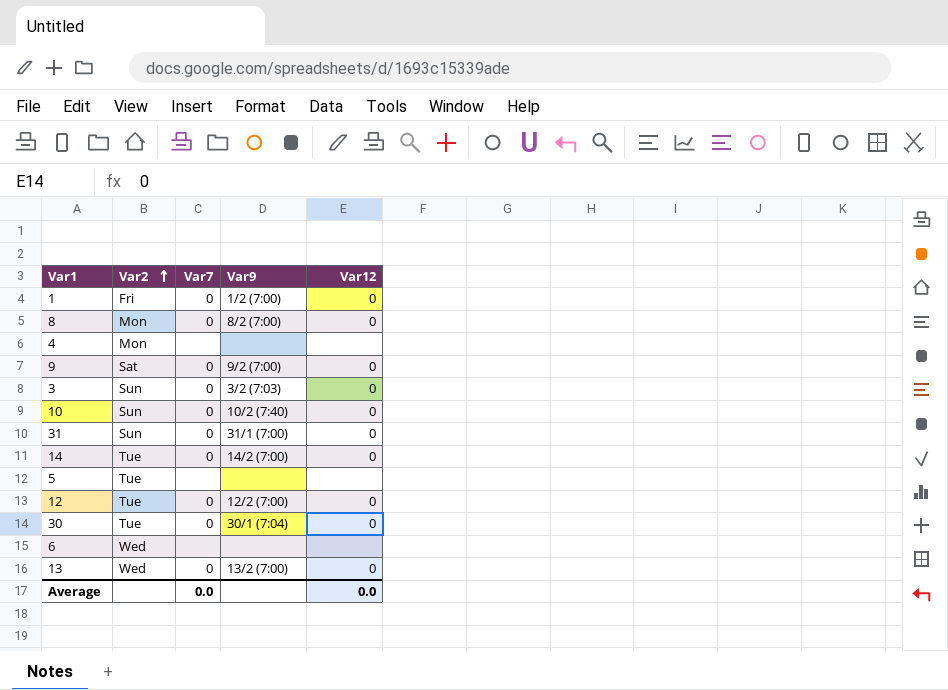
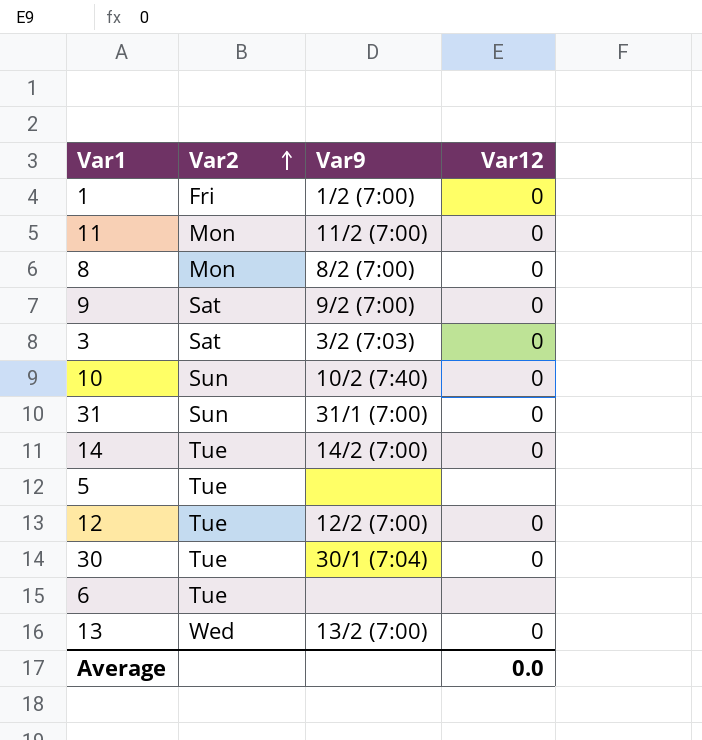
column Var7 | position: 3 -> none
row 4: Mon | none | none | none -> none
row 11: none -> Mon | 11/2 (7:00) | 0
3 | Var2: Sun -> Sat
6 | Var2: Wed -> Tue

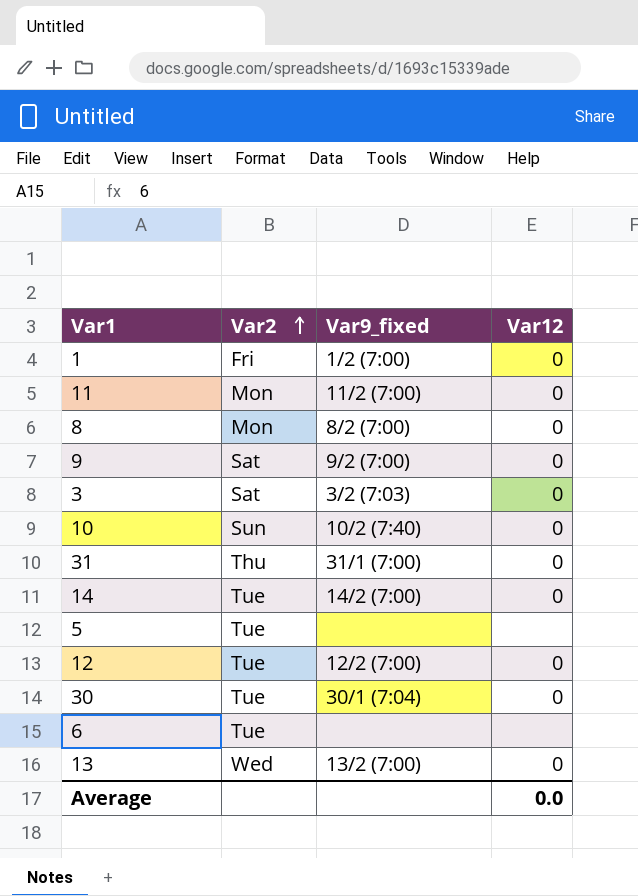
column name: Var9 -> Var9_fixed
31 | Var2: Sun -> Thu

